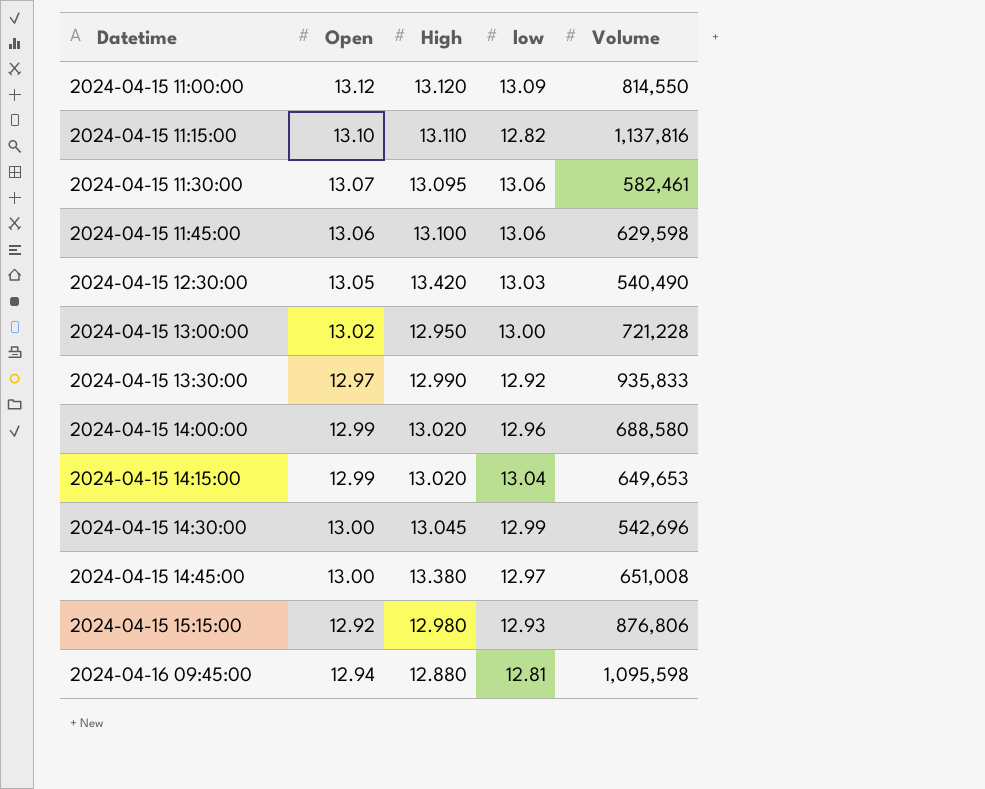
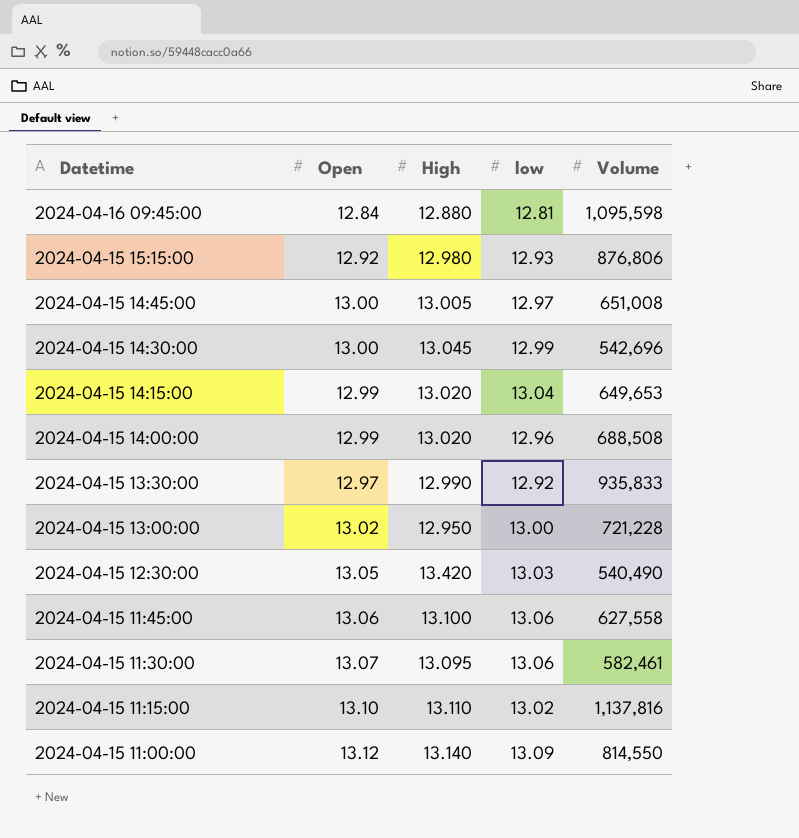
row order: Datetime ascending -> Datetime descending
2024-04-16 09:45:00 | Open: 12.94 -> 12.84
2024-04-15 14:45:00 | High: 13.380 -> 13.005
2024-04-15 14:00:00 | Volume: 688,580 -> 688,508
2024-04-15 11:45:00 | Volume: 629,598 -> 627,558
2024-04-15 11:15:00 | low: 12.82 -> 13.02
2024-04-15 11:00:00 | High: 13.120 -> 13.140

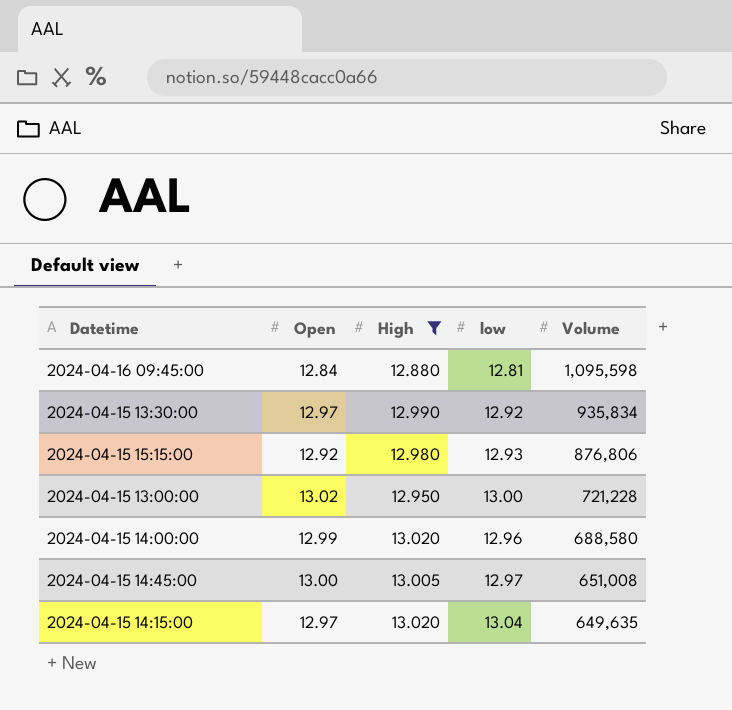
filter: none -> High <= 13.020
row order: Datetime descending -> Volume descending
2024-04-15 13:30:00 | Volume: 935,833 -> 935,834
2024-04-15 14:00:00 | Volume: 688,508 -> 688,580
2024-04-15 14:15:00 | Open: 12.99 -> 12.97
2024-04-15 14:15:00 | Volume: 649,653 -> 649,635

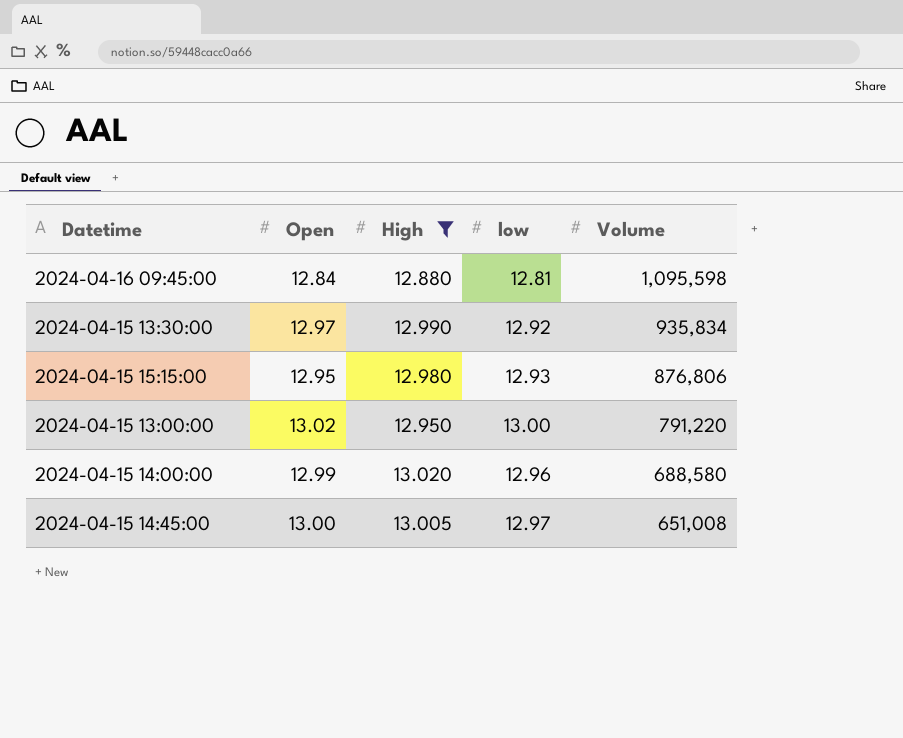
row 2024-04-15 14:15:00: 12.97 | 13.020 | 13.04 | 649,635 -> none
2024-04-15 15:15:00 | Open: 12.92 -> 12.95
2024-04-15 13:00:00 | Volume: 721,228 -> 791,220

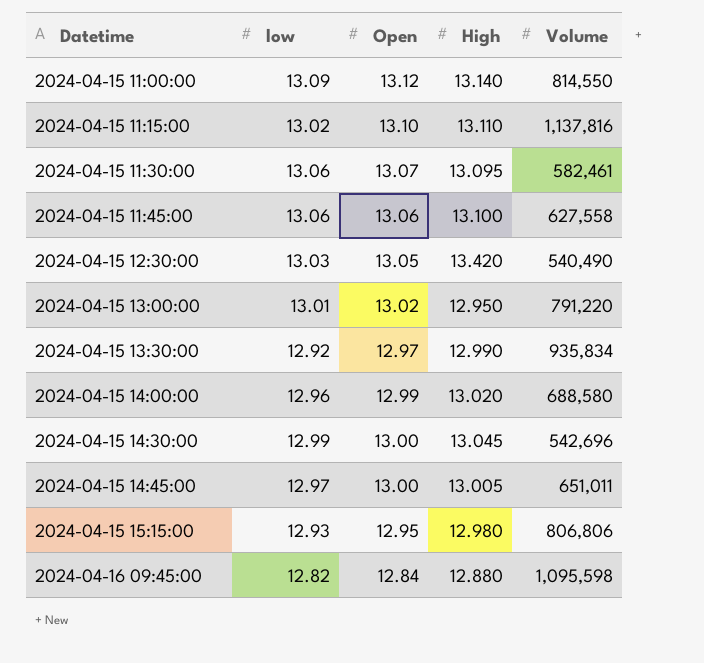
filter: High <= 13.020 -> none
row order: Volume descending -> Datetime ascending
column low | position: 4 -> 2
2024-04-15 13:00:00 | low: 13.00 -> 13.01
2024-04-15 14:45:00 | Volume: 651,008 -> 651,011
2024-04-15 15:15:00 | Volume: 876,806 -> 806,806
2024-04-16 09:45:00 | low: 12.81 -> 12.82

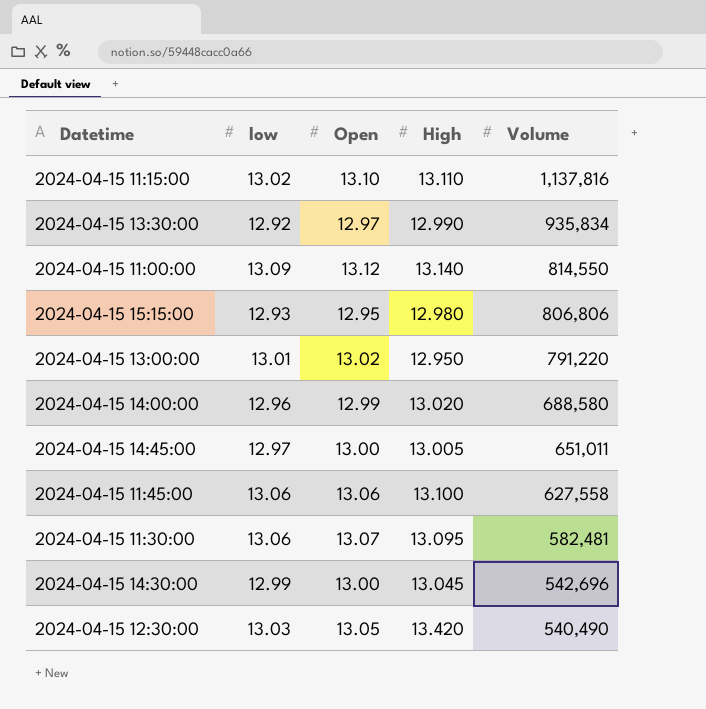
row order: Datetime ascending -> Volume descending
row 2024-04-16 09:45:00: 12.82 | 12.84 | 12.880 | 1,095,598 -> none
2024-04-15 11:30:00 | Volume: 582,461 -> 582,481

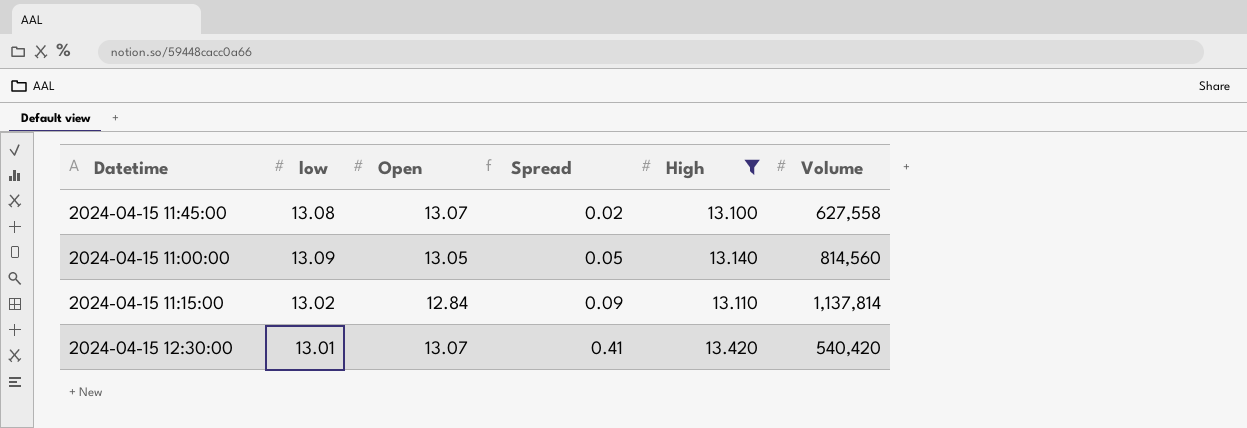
filter: none -> High >= 13.100
row order: Volume descending -> Spread ascending
column Spread | formula: none -> [High] - [low]
2024-04-15 11:45:00 | low: 13.06 -> 13.08
2024-04-15 11:45:00 | Open: 13.06 -> 13.07
2024-04-15 11:00:00 | Open: 13.12 -> 13.05
2024-04-15 11:00:00 | Volume: 814,550 -> 814,560
2024-04-15 11:15:00 | Open: 13.10 -> 12.84
2024-04-15 11:15:00 | Volume: 1,137,816 -> 1,137,814
2024-04-15 12:30:00 | low: 13.03 -> 13.01
2024-04-15 12:30:00 | Open: 13.05 -> 13.07
2024-04-15 12:30:00 | Volume: 540,490 -> 540,420

